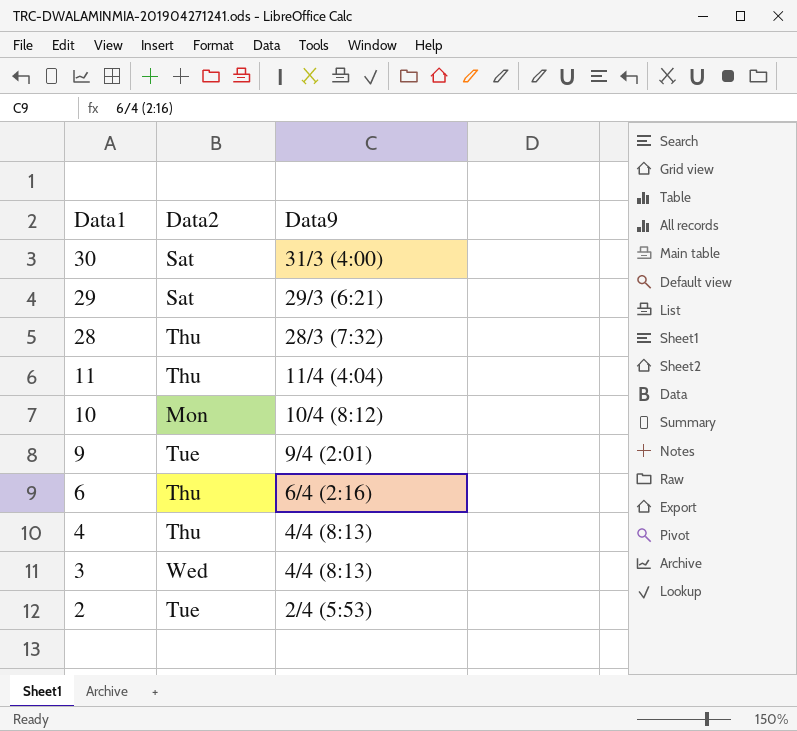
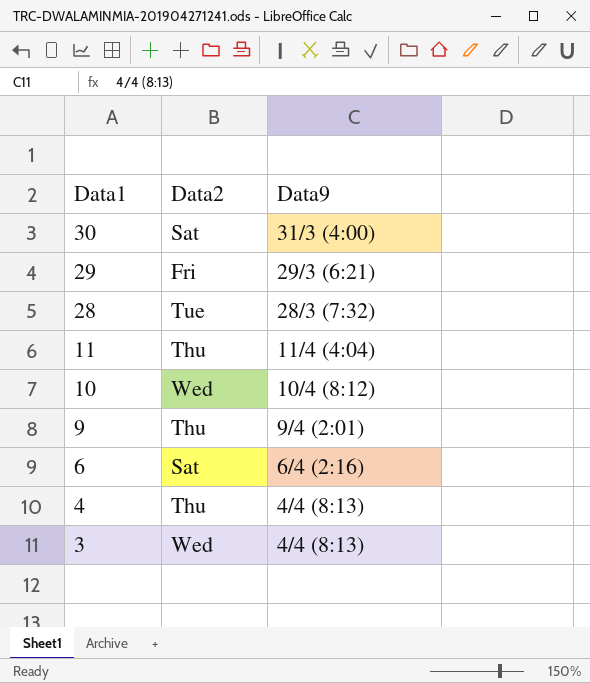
row 2: Tue | 2/4 (5:53) -> none
29 | Data2: Sat -> Fri
28 | Data2: Thu -> Tue
10 | Data2: Mon -> Wed
9 | Data2: Tue -> Thu
6 | Data2: Thu -> Sat

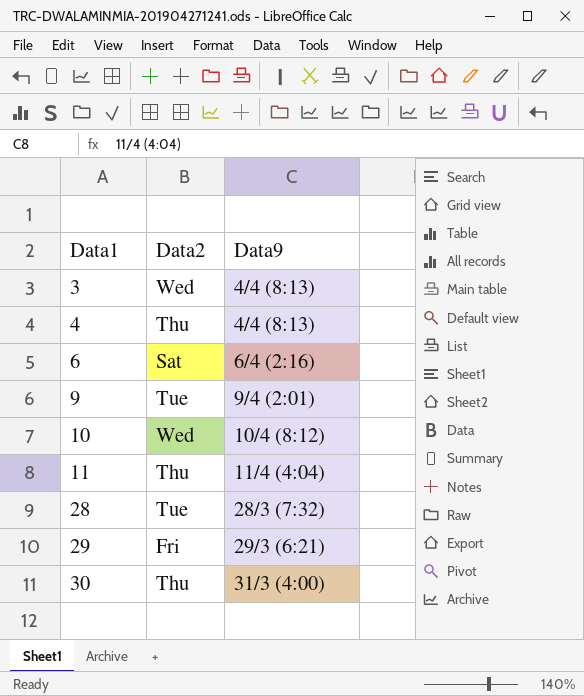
row order: Data1 descending -> Data1 ascending
9 | Data2: Thu -> Tue
30 | Data2: Sat -> Thu

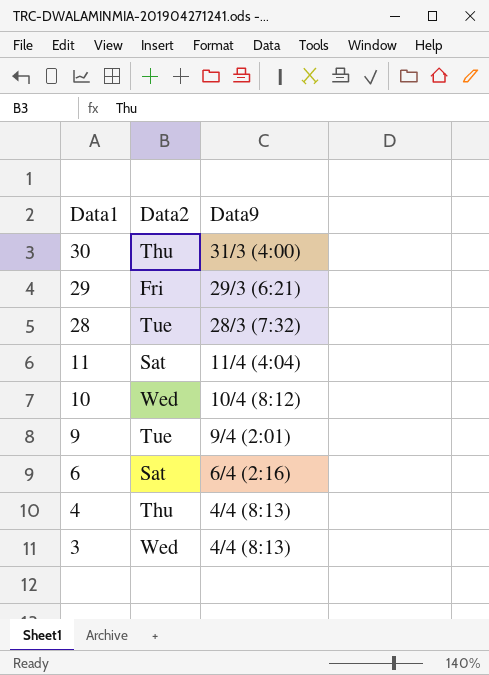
row order: Data1 ascending -> Data1 descending
11 | Data2: Thu -> Sat

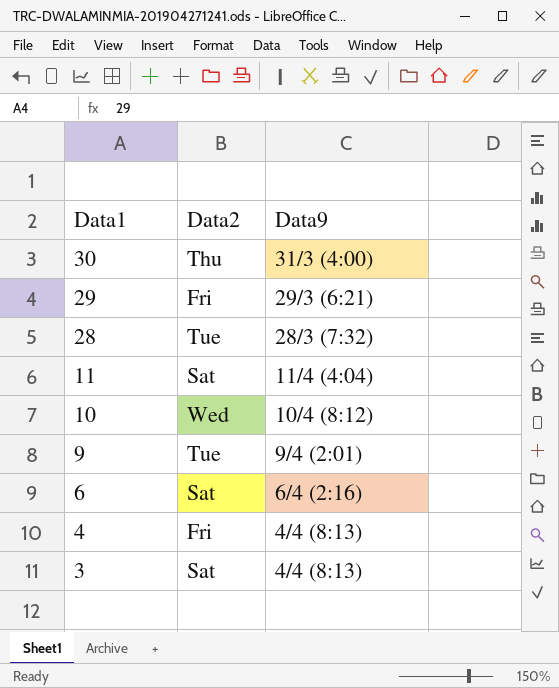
4 | Data2: Thu -> Fri
3 | Data2: Wed -> Sat

